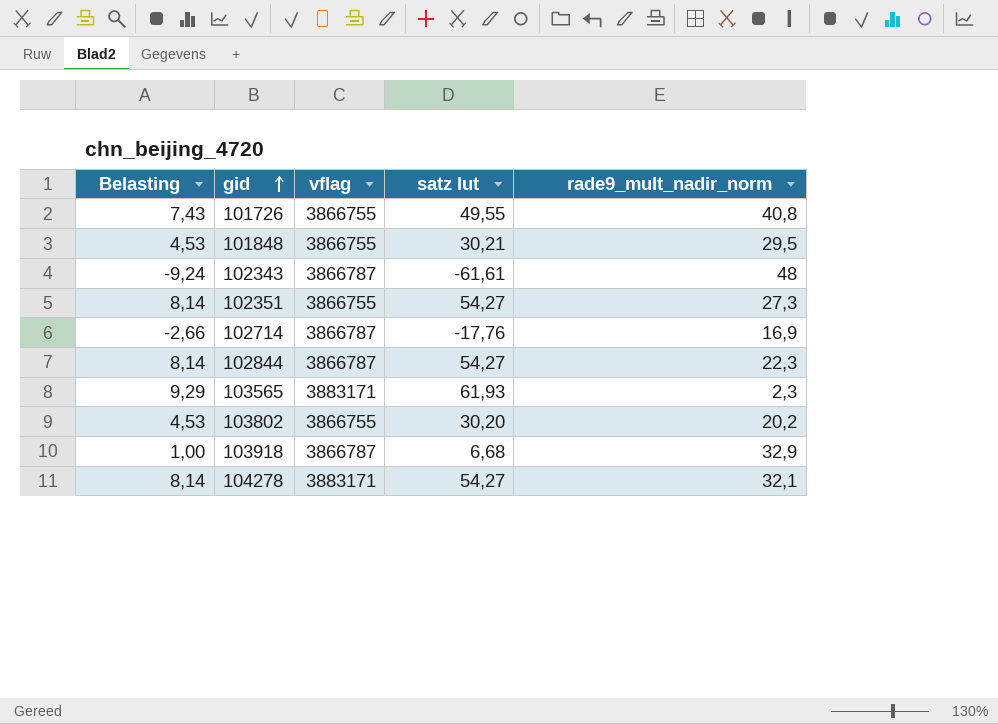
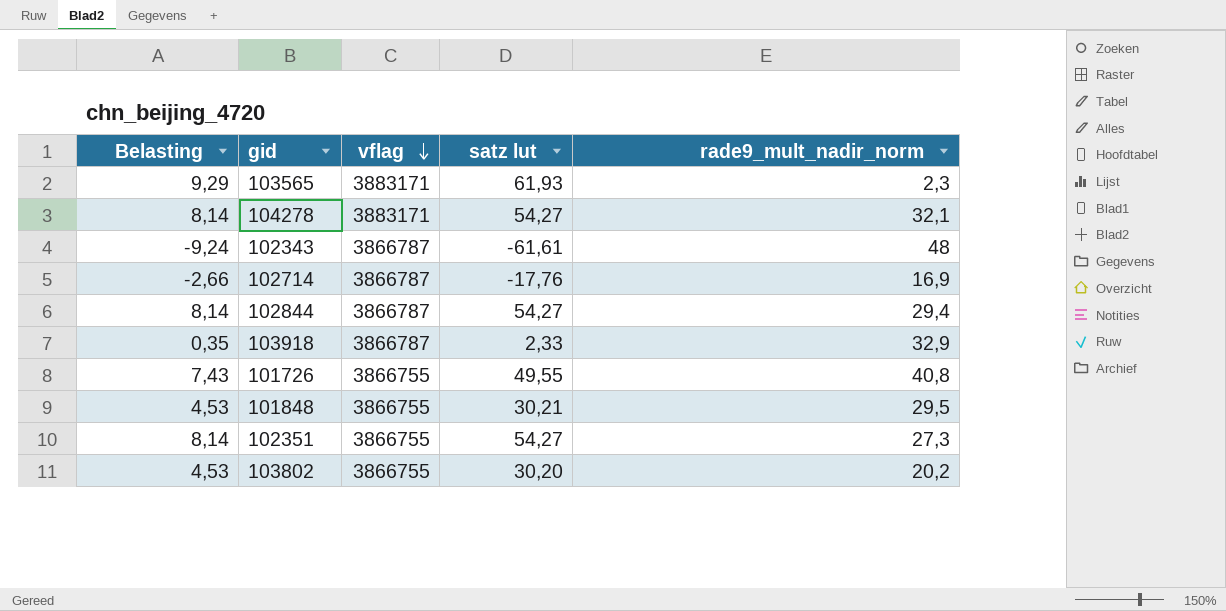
row order: gid ascending -> vflag descending
102844 | rade9_mult_nadir_norm: 22,3 -> 29,4
103918 | Belasting: 1,00 -> 0,35
103918 | satz lut: 6,68 -> 2,33

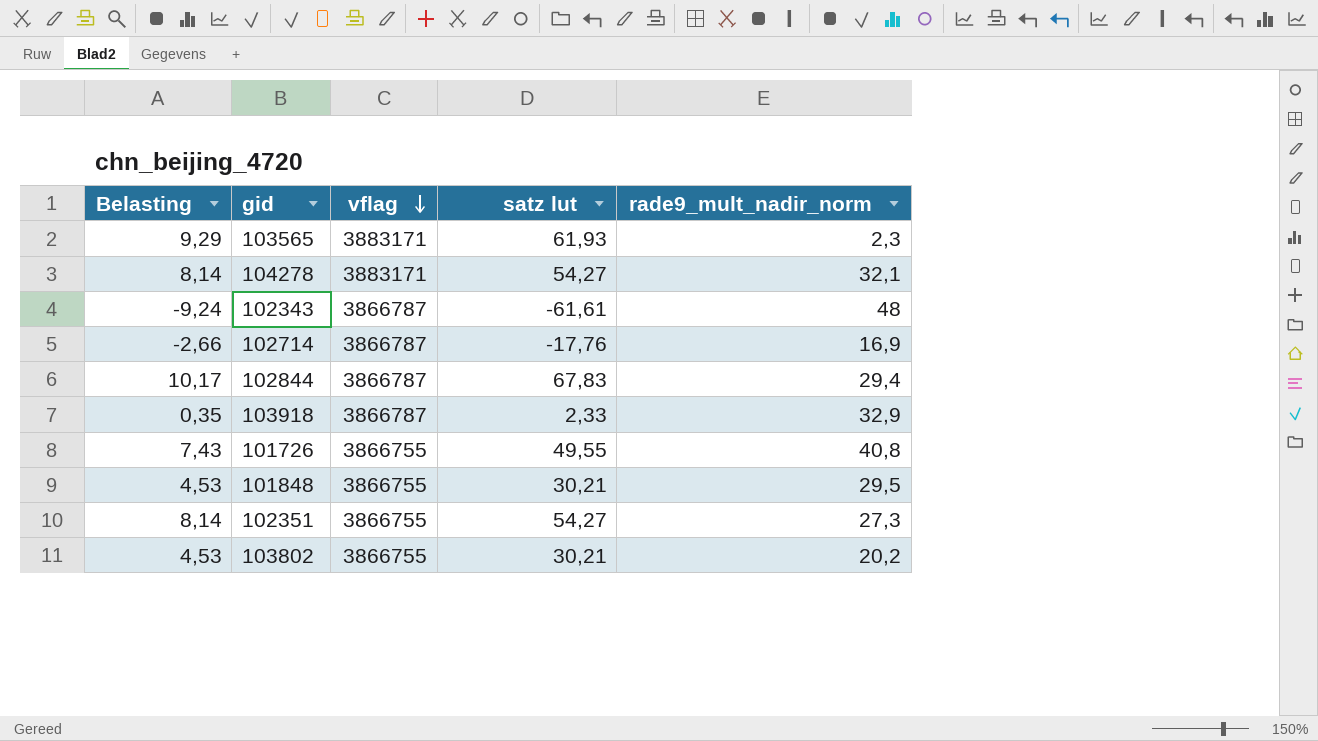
102844 | Belasting: 8,14 -> 10,17
102844 | satz lut: 54,27 -> 67,83
103802 | satz lut: 30,20 -> 30,21

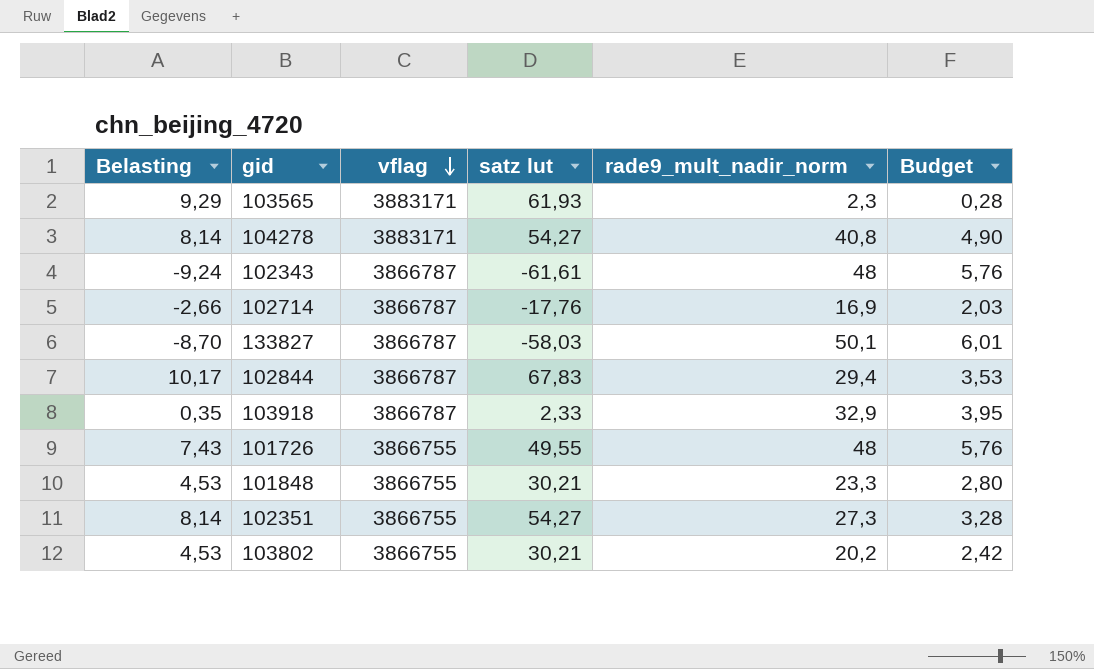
column Budget | formula: none -> [rade9_mult_nadir_norm] * 0,12
104278 | rade9_mult_nadir_norm: 32,1 -> 40,8
row 133827: none -> -8,70 | 3866787 | -58,03 | 50,1 | 6,01
101726 | rade9_mult_nadir_norm: 40,8 -> 48
101848 | rade9_mult_nadir_norm: 29,5 -> 23,3

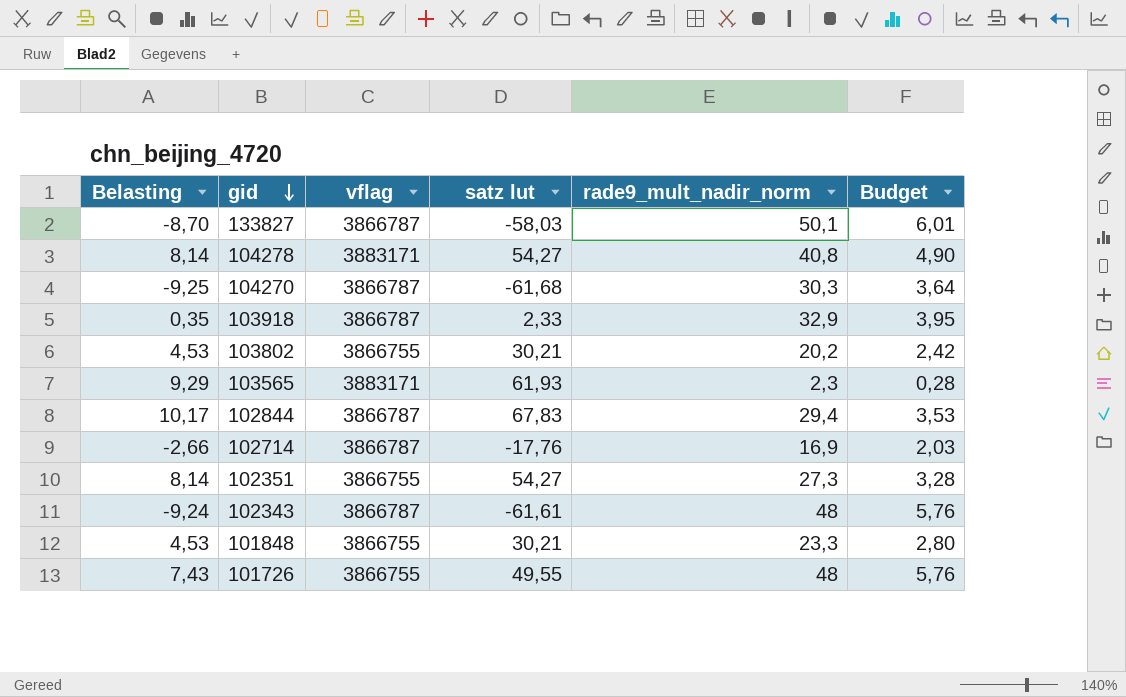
row order: vflag descending -> gid descending
row 104270: none -> -9,25 | 3866787 | -61,68 | 30,3 | 3,64

